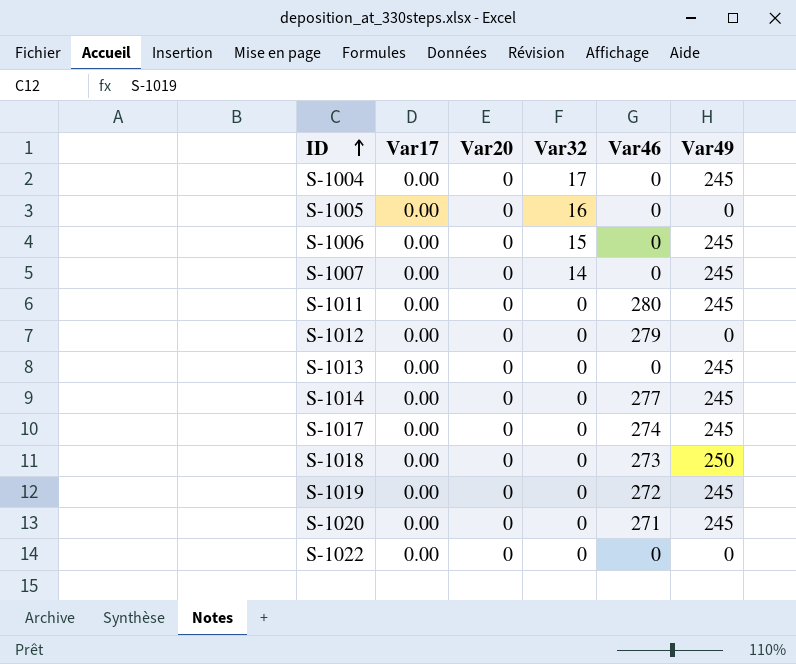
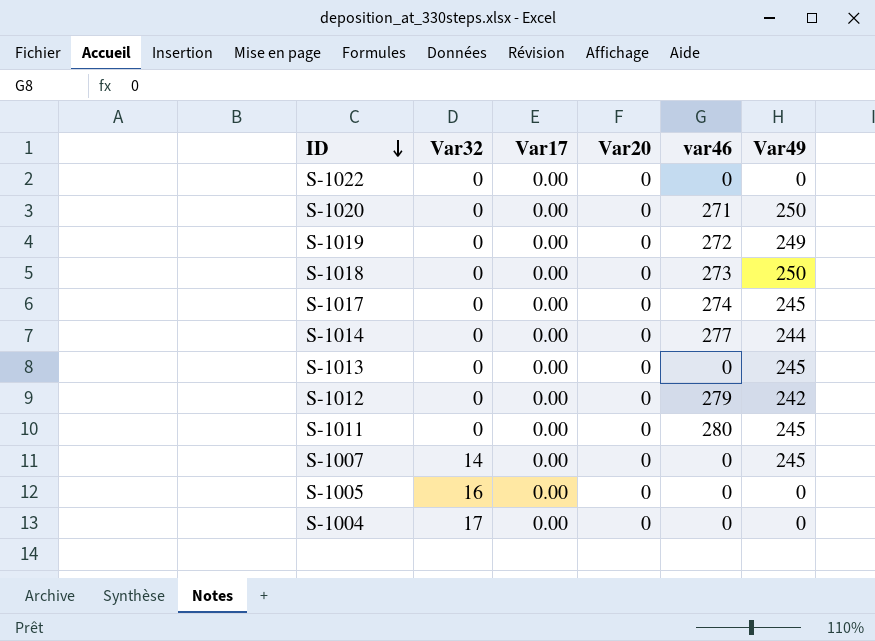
row order: ID ascending -> ID descending
column Var32 | position: 4 -> 2
column name: Var46 -> var46
row S-1006: 0.00 | 0 | 15 | 0 | 245 -> none
S-1020 | Var49: 245 -> 250
S-1019 | Var49: 245 -> 249
S-1014 | Var49: 245 -> 244
S-1012 | Var49: 0 -> 242
S-1004 | Var49: 245 -> 0

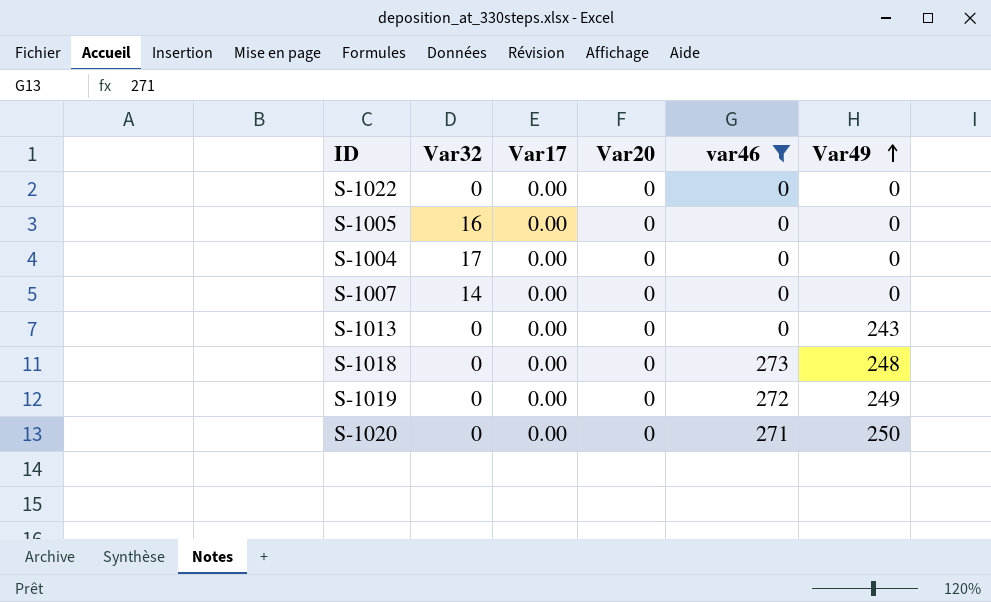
filter: none -> var46 <= 273
row order: ID descending -> Var49 ascending
S-1007 | Var49: 245 -> 0
S-1013 | Var49: 245 -> 243
S-1018 | Var49: 250 -> 248

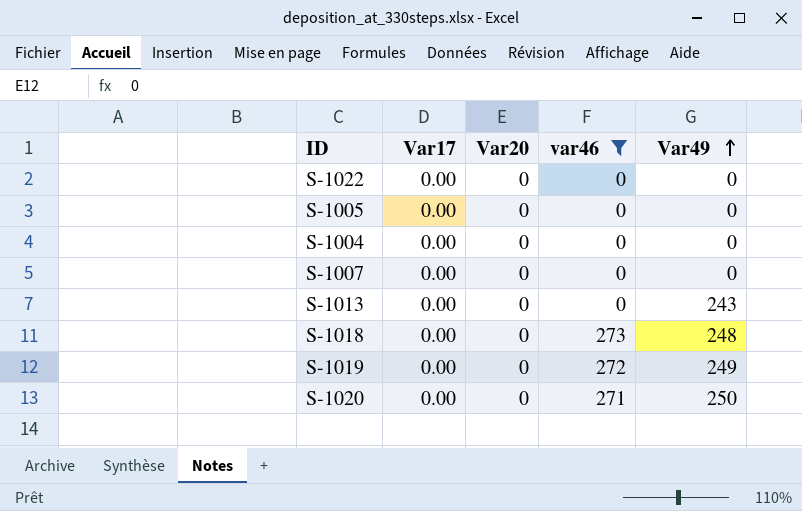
column Var32 | position: 2 -> none

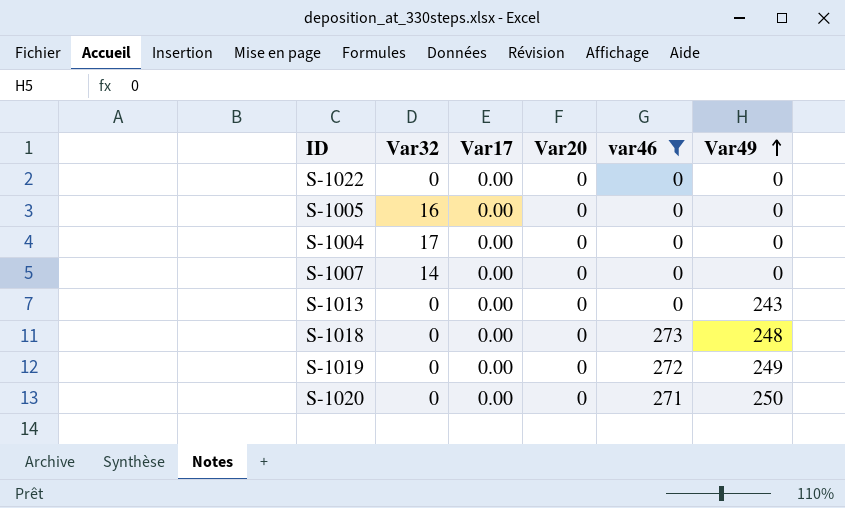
column Var32 | position: none -> 2

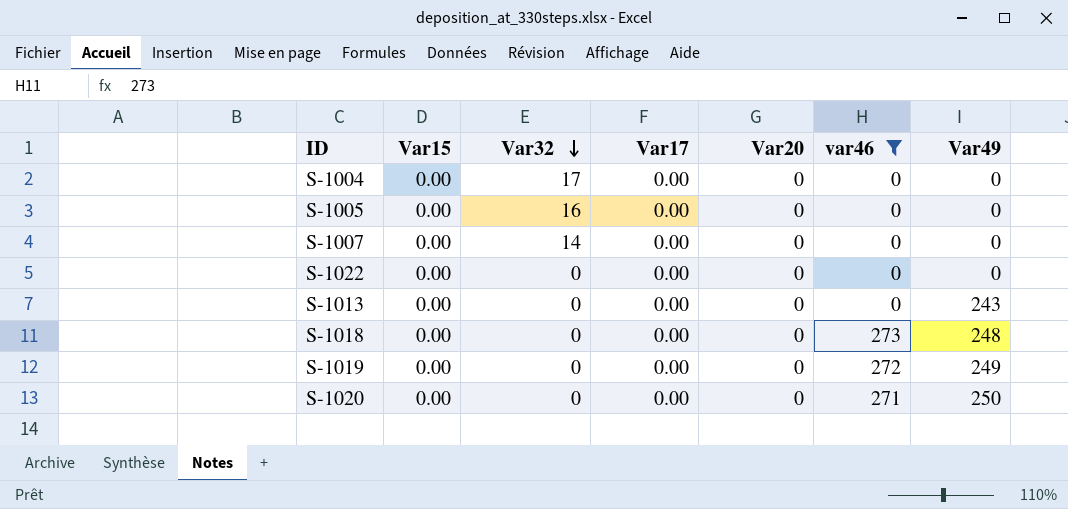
row order: Var49 ascending -> Var32 descending
column Var15 | position: none -> 2

